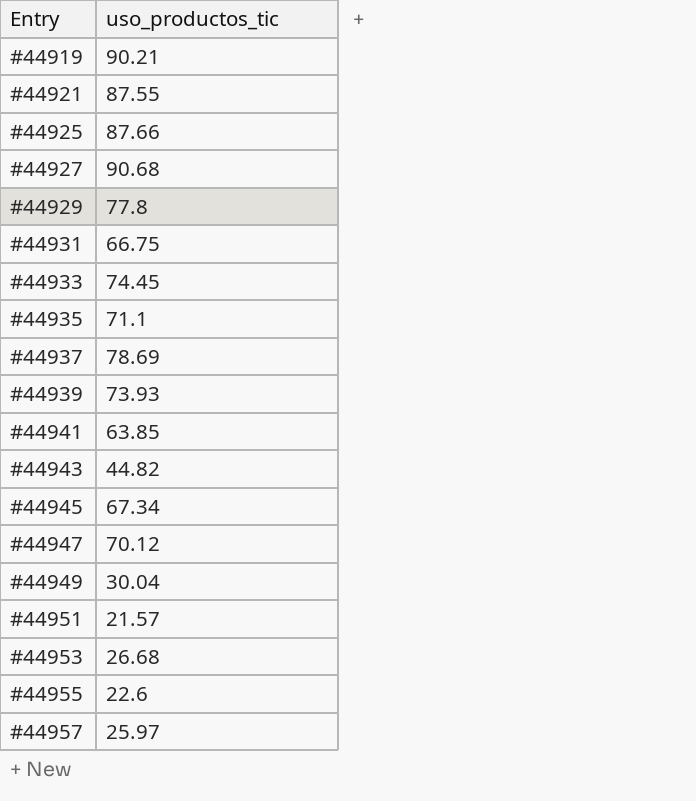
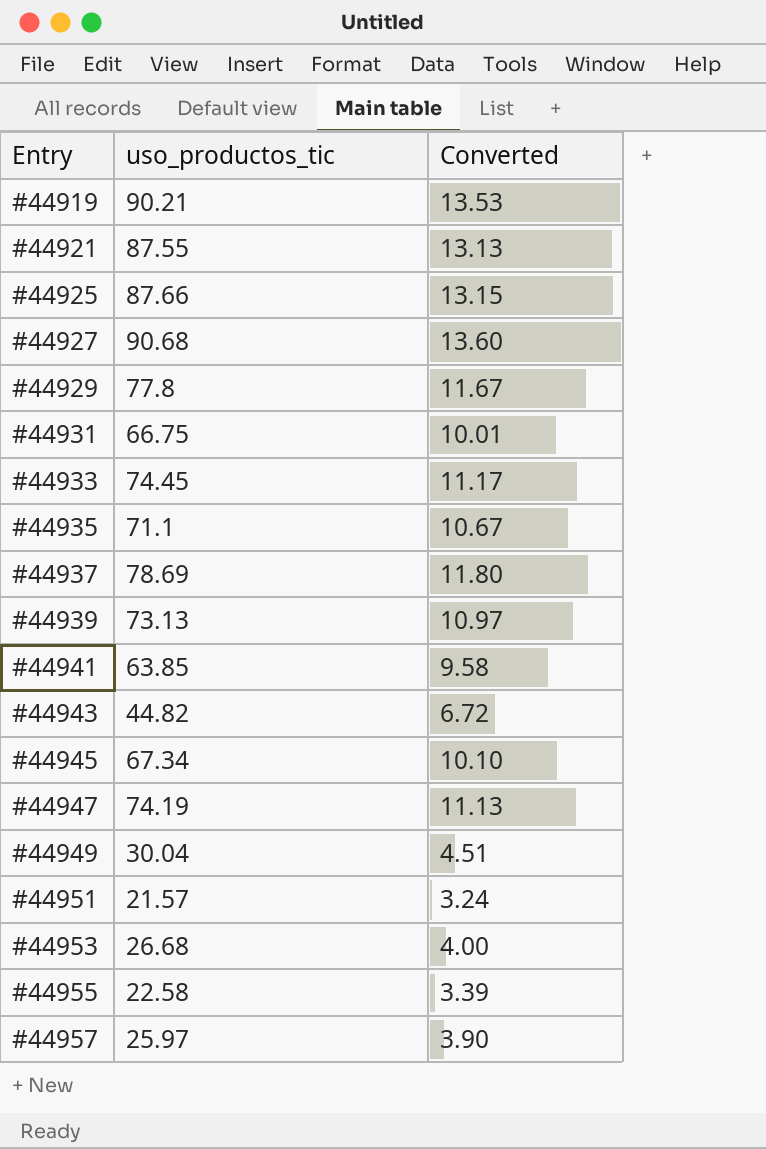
column Converted | formula: none -> [uso_productos_tic] * 0.15
#44939 | uso_productos_tic: 73.93 -> 73.13
#44947 | uso_productos_tic: 70.12 -> 74.19
#44955 | uso_productos_tic: 22.6 -> 22.58

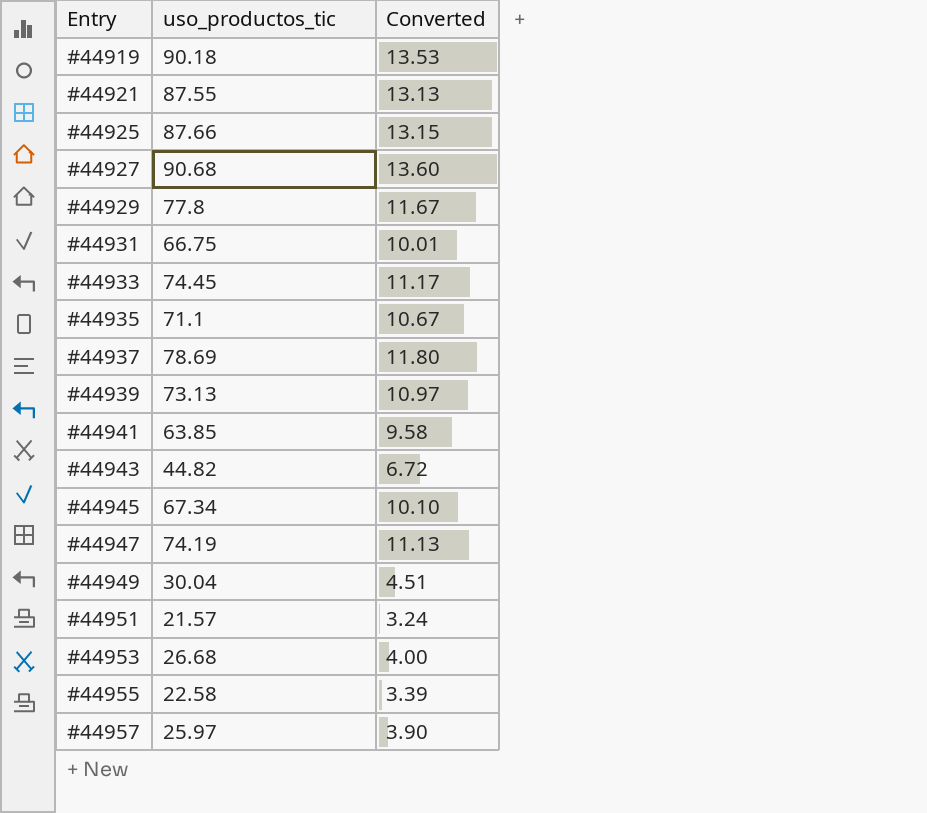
#44919 | uso_productos_tic: 90.21 -> 90.18

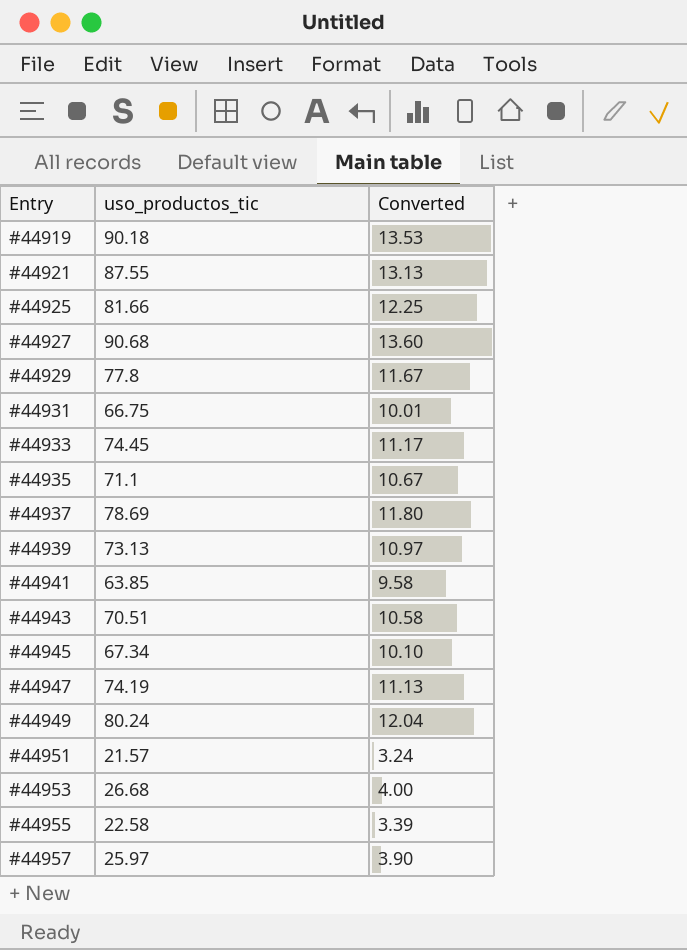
#44925 | uso_productos_tic: 87.66 -> 81.66
#44925 | Converted: 13.15 -> 12.25
#44943 | uso_productos_tic: 44.82 -> 70.51
#44943 | Converted: 6.72 -> 10.58
#44949 | uso_productos_tic: 30.04 -> 80.24
#44949 | Converted: 4.51 -> 12.04

